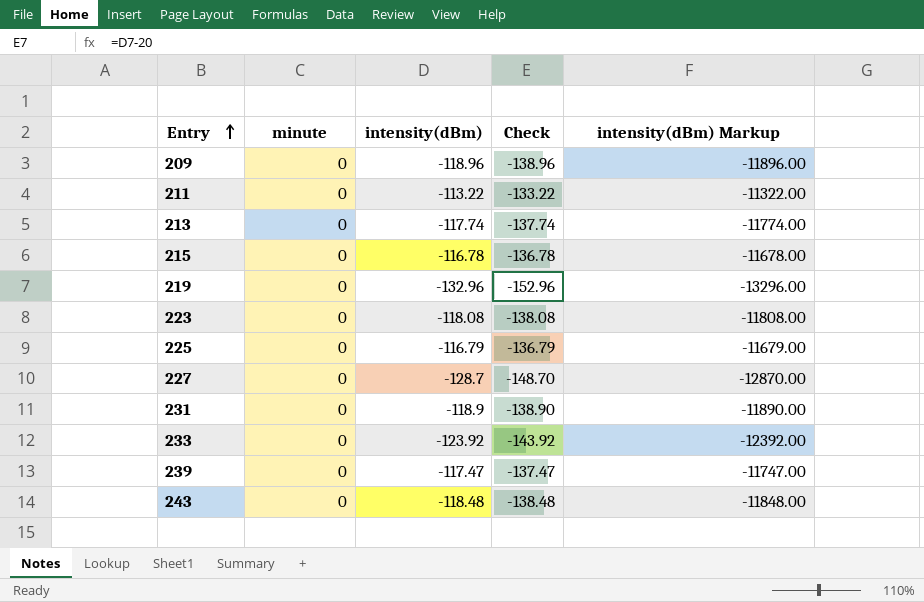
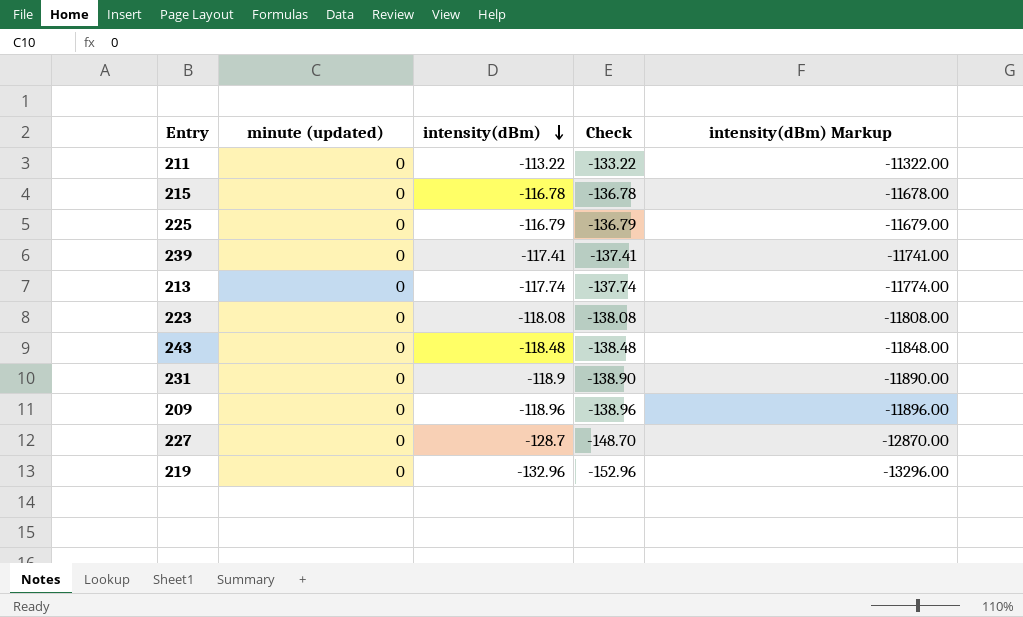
row order: Entry ascending -> intensity(dBm) descending
column name: minute -> minute (updated)
row 233: 0 | -123.92 | -143.92 | -12392.00 -> none
239 | intensity(dBm): -117.47 -> -117.41
239 | Check: -137.47 -> -137.41
239 | intensity(dBm) Markup: -11747.00 -> -11741.00

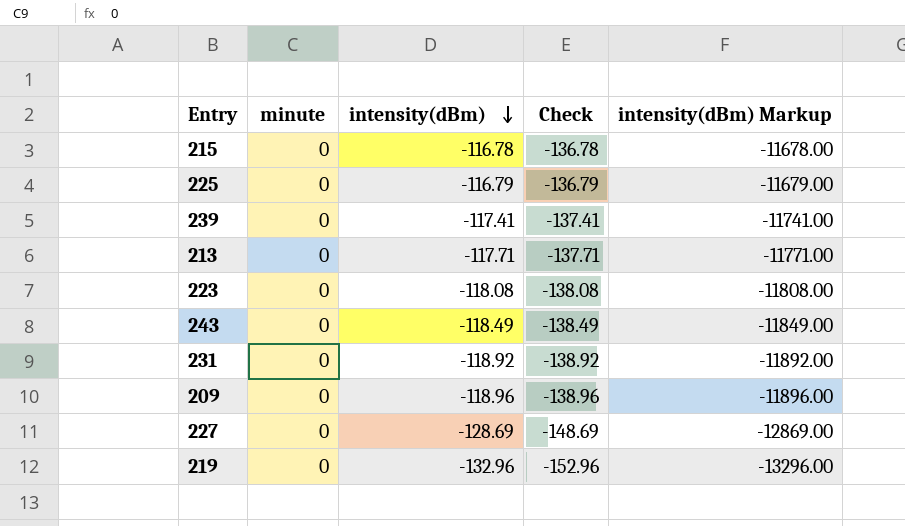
column name: minute (updated) -> minute
row 211: 0 | -113.22 | -133.22 | -11322.00 -> none
213 | intensity(dBm): -117.74 -> -117.71
213 | Check: -137.74 -> -137.71
213 | intensity(dBm) Markup: -11774.00 -> -11771.00
243 | intensity(dBm): -118.48 -> -118.49
243 | Check: -138.48 -> -138.49
243 | intensity(dBm) Markup: -11848.00 -> -11849.00
231 | intensity(dBm): -118.9 -> -118.92
231 | Check: -138.90 -> -138.92
231 | intensity(dBm) Markup: -11890.00 -> -11892.00
227 | intensity(dBm): -128.7 -> -128.69
227 | Check: -148.70 -> -148.69
227 | intensity(dBm) Markup: -12870.00 -> -12869.00

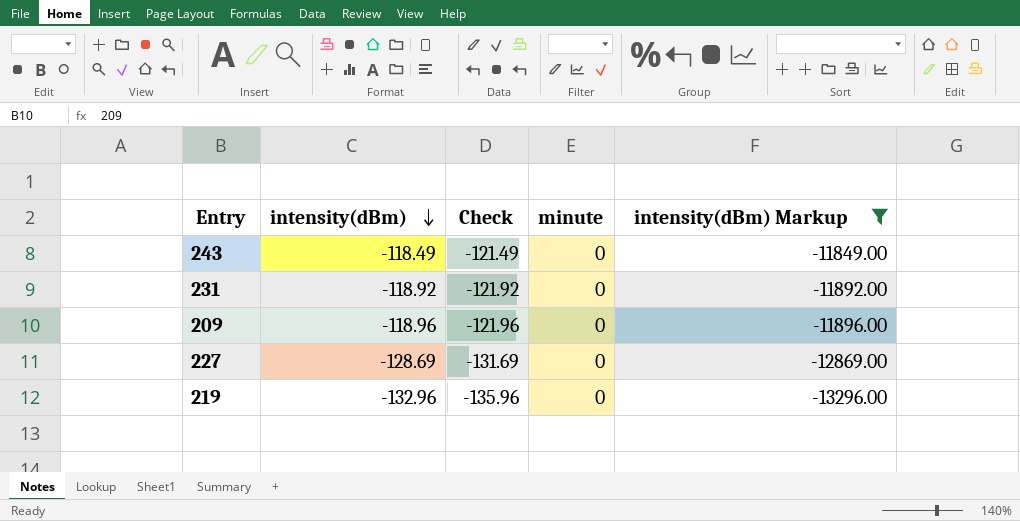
filter: none -> intensity(dBm) Markup <= -11849.00
column Check | formula: [intensity(dBm)] - 20 -> [intensity(dBm)] - 3
column minute | position: 2 -> 4

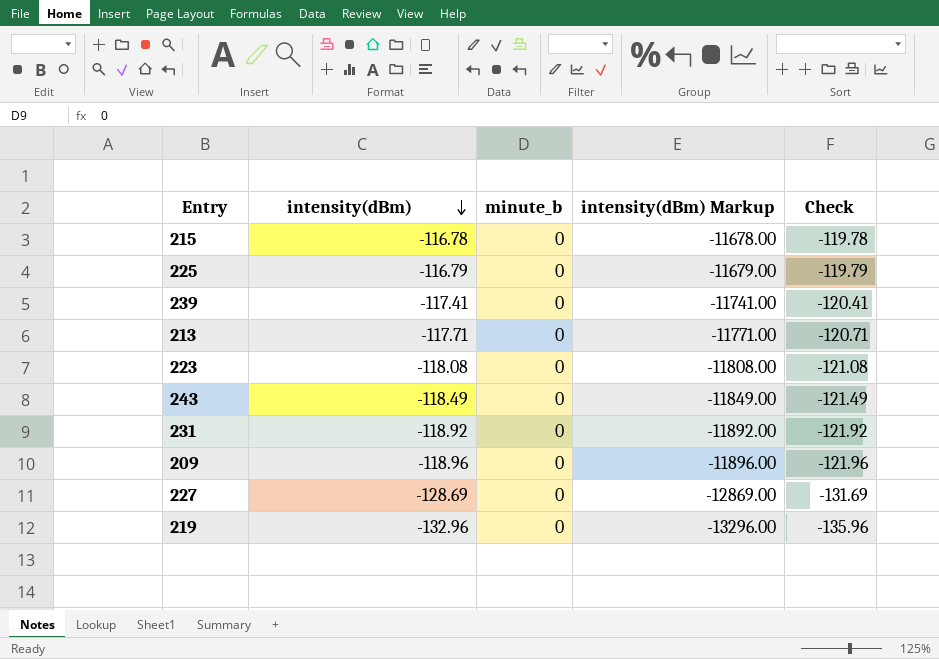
filter: intensity(dBm) Markup <= -11849.00 -> none
column name: minute -> minute_b
column Check | position: 3 -> 5

